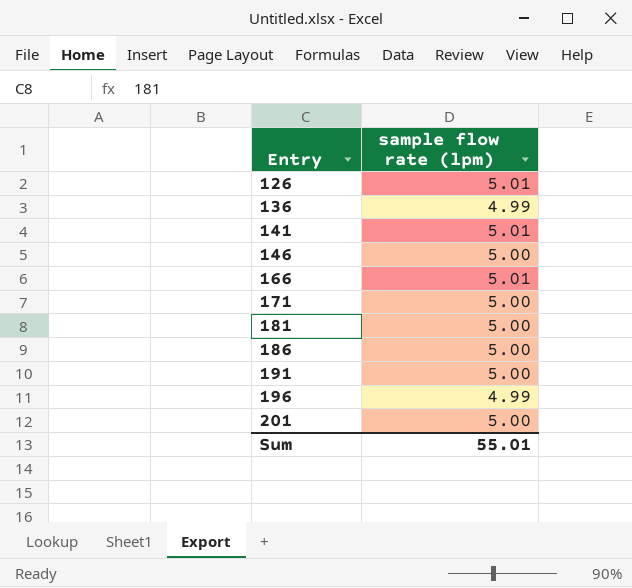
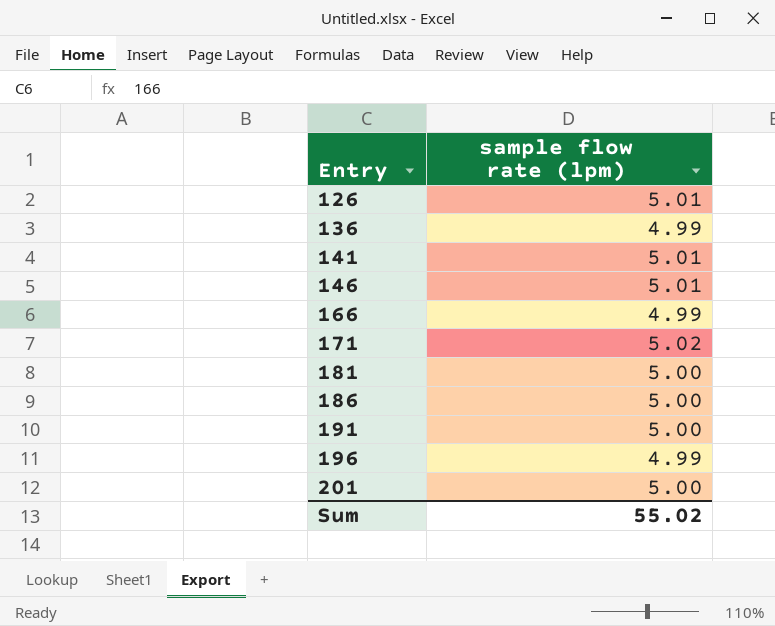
146 | sample flow rate (lpm): 5.00 -> 5.01
166 | sample flow rate (lpm): 5.01 -> 4.99
171 | sample flow rate (lpm): 5.00 -> 5.02
Sum | sample flow rate (lpm): 55.01 -> 55.02

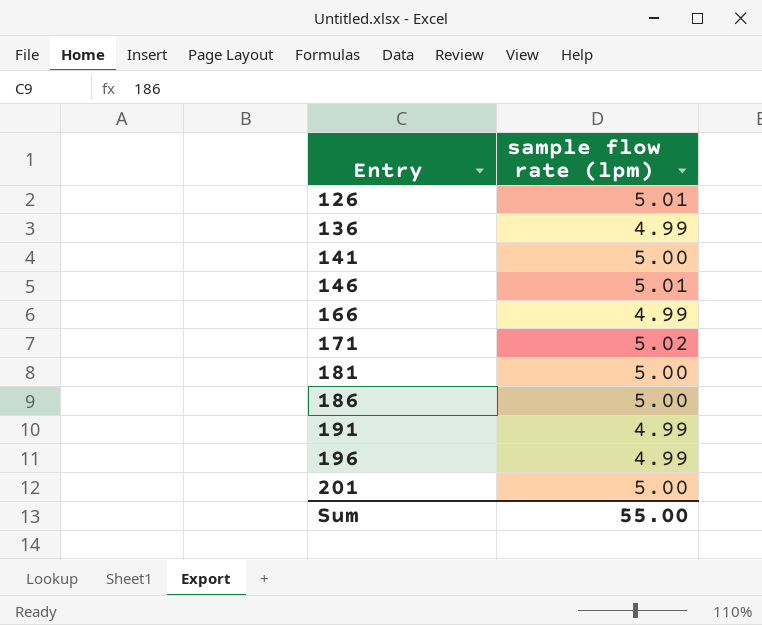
141 | sample flow rate (lpm): 5.01 -> 5.00
191 | sample flow rate (lpm): 5.00 -> 4.99
Sum | sample flow rate (lpm): 55.02 -> 55.00

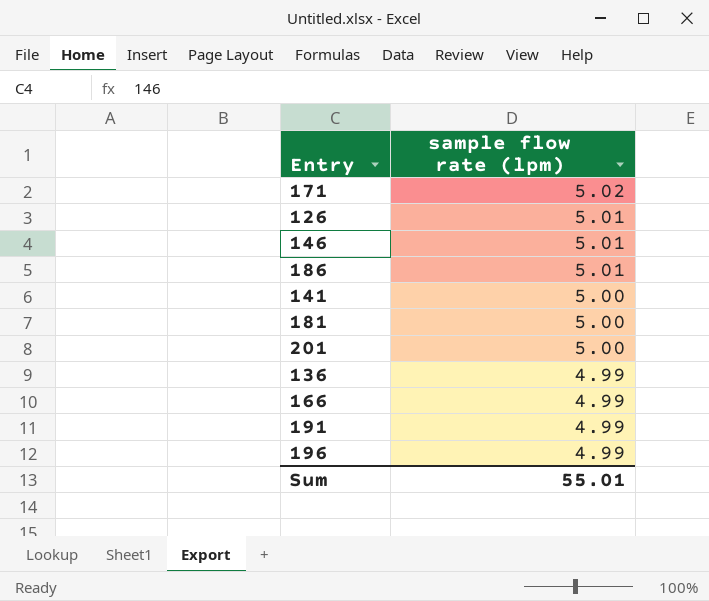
row order: Entry ascending -> sample flow rate (lpm) descending
186 | sample flow rate (lpm): 5.00 -> 5.01
Sum | sample flow rate (lpm): 55.00 -> 55.01

